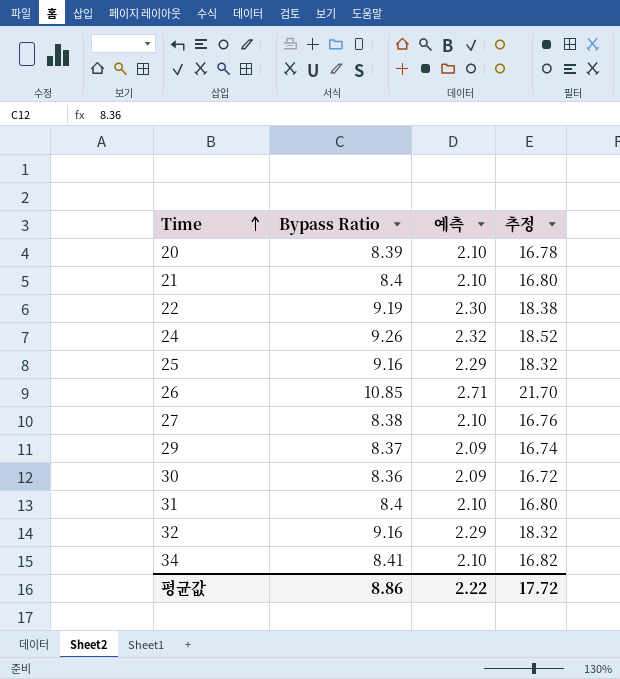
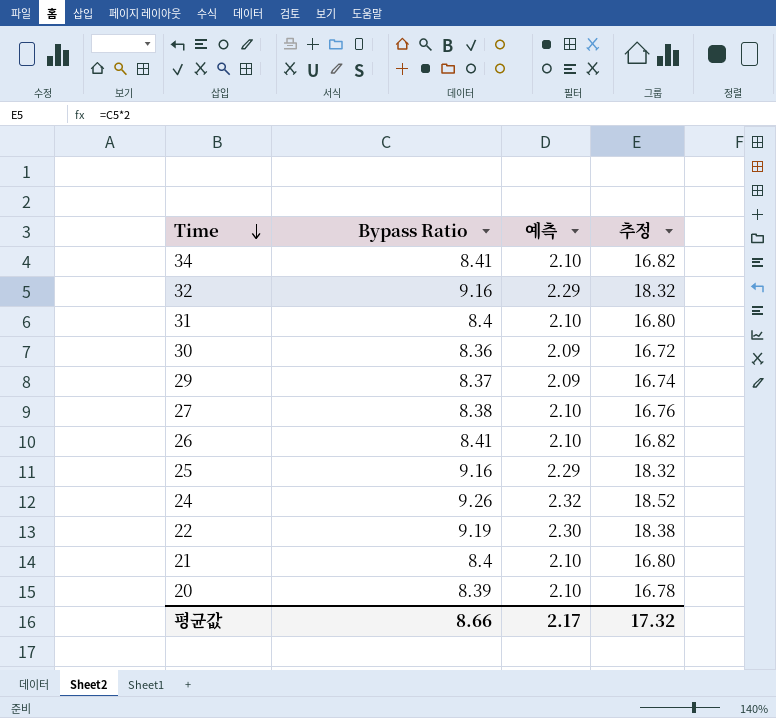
row order: Time ascending -> Time descending
26 | Bypass Ratio: 10.85 -> 8.41
26 | 예측: 2.71 -> 2.10
26 | 추정: 21.70 -> 16.82
평균값 | Bypass Ratio: 8.86 -> 8.66
평균값 | 예측: 2.22 -> 2.17
평균값 | 추정: 17.72 -> 17.32

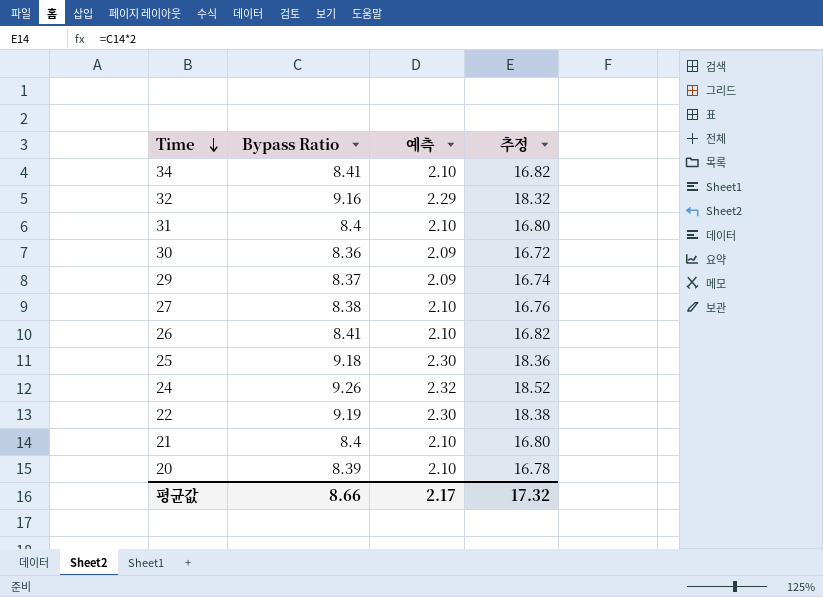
25 | Bypass Ratio: 9.16 -> 9.18
25 | 예측: 2.29 -> 2.30
25 | 추정: 18.32 -> 18.36

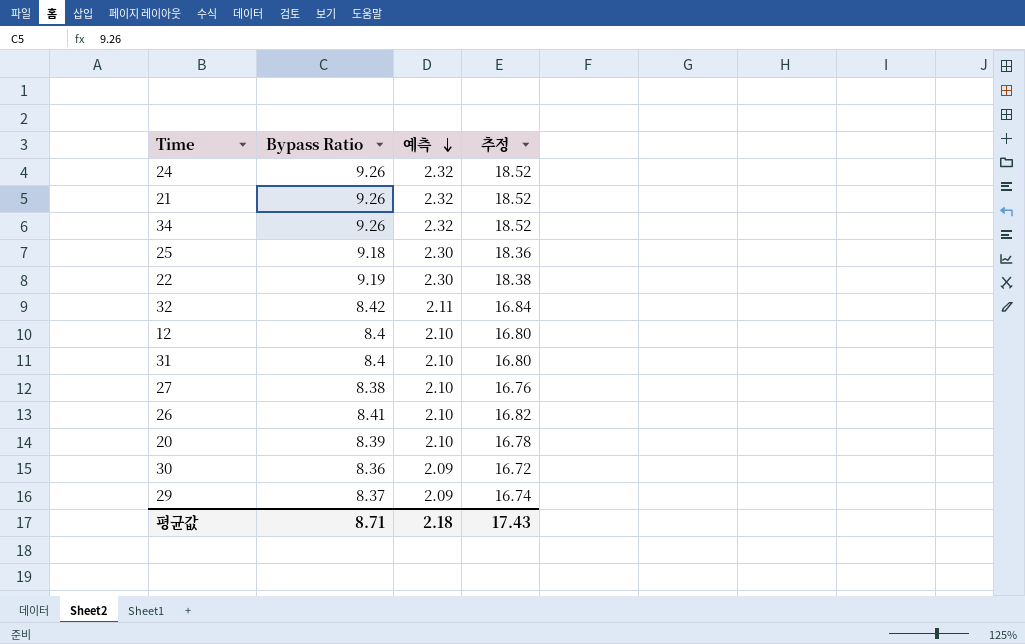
row order: Time descending -> 예측 descending
21 | Bypass Ratio: 8.4 -> 9.26
21 | 예측: 2.10 -> 2.32
21 | 추정: 16.80 -> 18.52
34 | Bypass Ratio: 8.41 -> 9.26
34 | 예측: 2.10 -> 2.32
34 | 추정: 16.82 -> 18.52
32 | Bypass Ratio: 9.16 -> 8.42
32 | 예측: 2.29 -> 2.11
32 | 추정: 18.32 -> 16.84
row 12: none -> 8.4 | 2.10 | 16.80
평균값 | Bypass Ratio: 8.66 -> 8.71
평균값 | 예측: 2.17 -> 2.18
평균값 | 추정: 17.32 -> 17.43

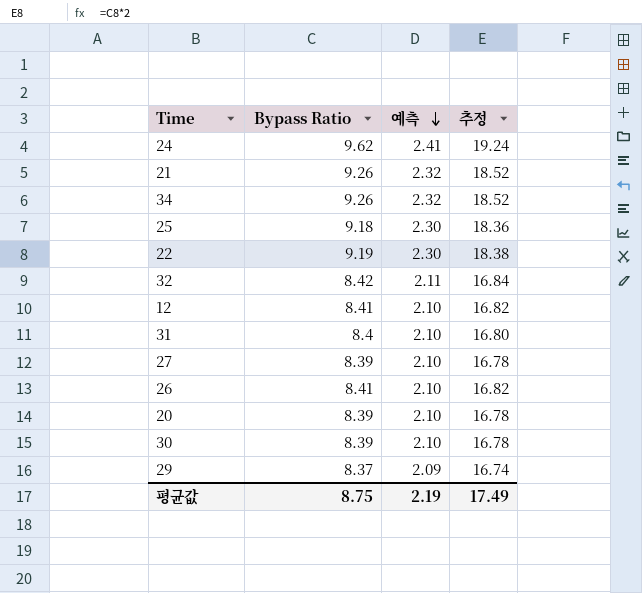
24 | Bypass Ratio: 9.26 -> 9.62
24 | 예측: 2.32 -> 2.41
24 | 추정: 18.52 -> 19.24
12 | Bypass Ratio: 8.4 -> 8.41
12 | 추정: 16.80 -> 16.82
27 | Bypass Ratio: 8.38 -> 8.39
27 | 추정: 16.76 -> 16.78
30 | Bypass Ratio: 8.36 -> 8.39
30 | 예측: 2.09 -> 2.10
30 | 추정: 16.72 -> 16.78
평균값 | Bypass Ratio: 8.71 -> 8.75
평균값 | 예측: 2.18 -> 2.19
평균값 | 추정: 17.43 -> 17.49

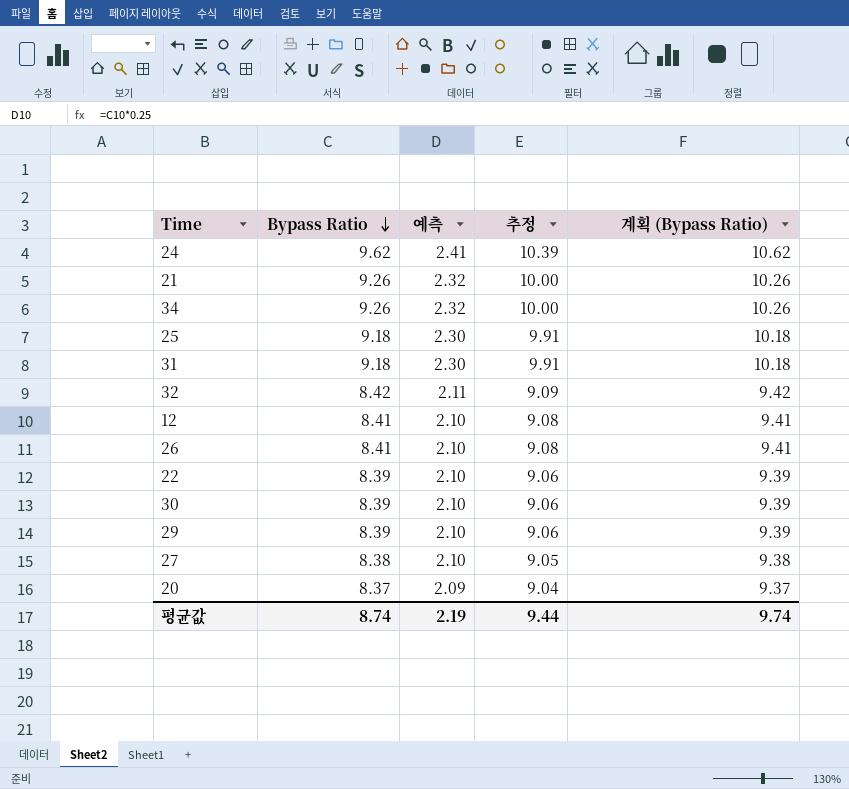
row order: 예측 descending -> Bypass Ratio descending
column 추정 | formula: [Bypass Ratio] * 2 -> [Bypass Ratio] * 1.08
column 계획 (Bypass Ratio) | formula: none -> [Bypass Ratio] + 1
31 | Bypass Ratio: 8.4 -> 9.18
31 | 예측: 2.10 -> 2.30
22 | Bypass Ratio: 9.19 -> 8.39
22 | 예측: 2.30 -> 2.10
29 | Bypass Ratio: 8.37 -> 8.39
29 | 예측: 2.09 -> 2.10
27 | Bypass Ratio: 8.39 -> 8.38
20 | Bypass Ratio: 8.39 -> 8.37
20 | 예측: 2.10 -> 2.09
평균값 | Bypass Ratio: 8.75 -> 8.74
평균값 | 추정: 17.49 -> 9.44

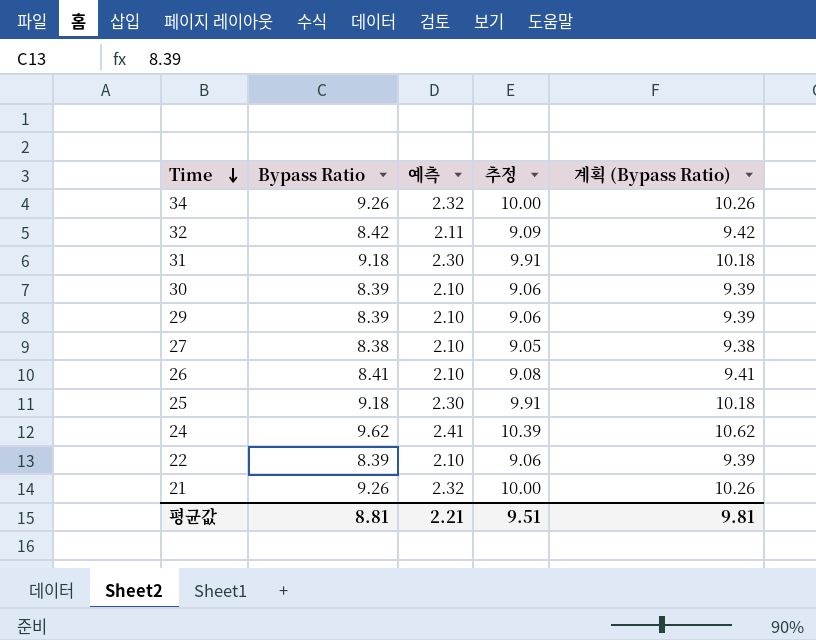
row order: Bypass Ratio descending -> Time descending
row 12: 8.41 | 2.10 | 9.08 | 9.41 -> none
row 20: 8.37 | 2.09 | 9.04 | 9.37 -> none
평균값 | Bypass Ratio: 8.74 -> 8.81
평균값 | 예측: 2.19 -> 2.21
평균값 | 추정: 9.44 -> 9.51
평균값 | 계획 (Bypass Ratio): 9.74 -> 9.81

